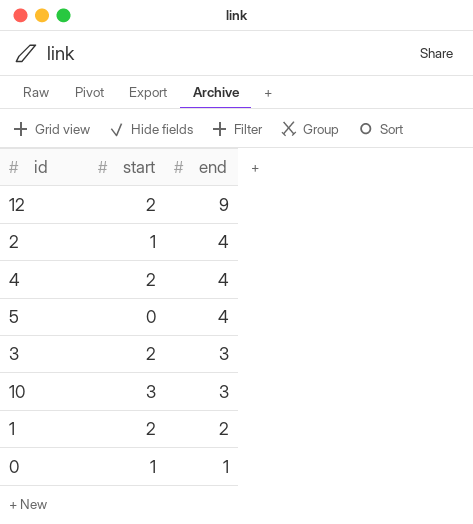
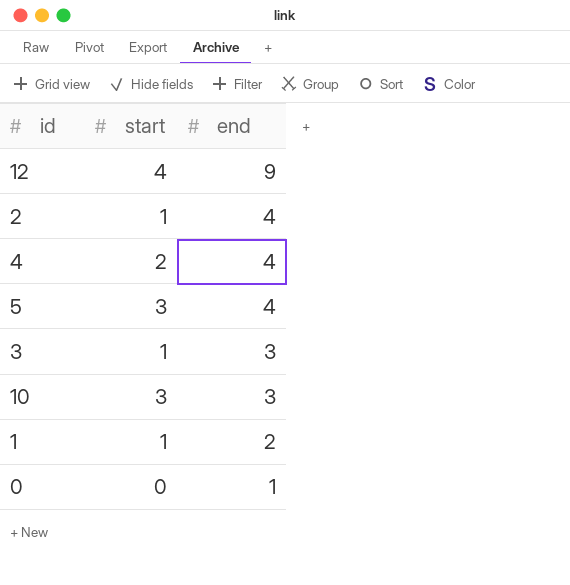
12 | start: 2 -> 4
5 | start: 0 -> 3
3 | start: 2 -> 1
1 | start: 2 -> 1
0 | start: 1 -> 0

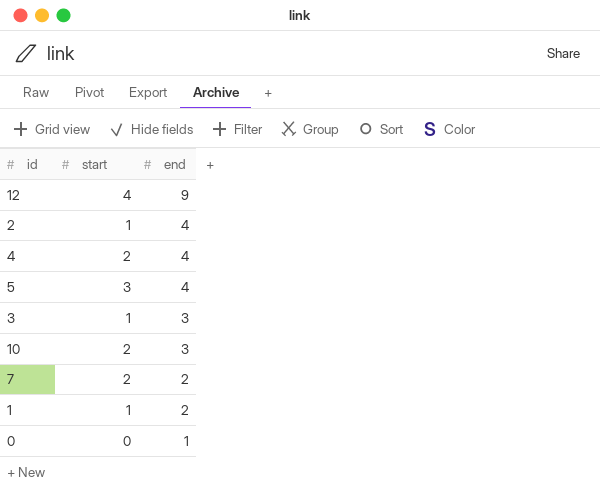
10 | start: 3 -> 2
row 7: none -> 2 | 2

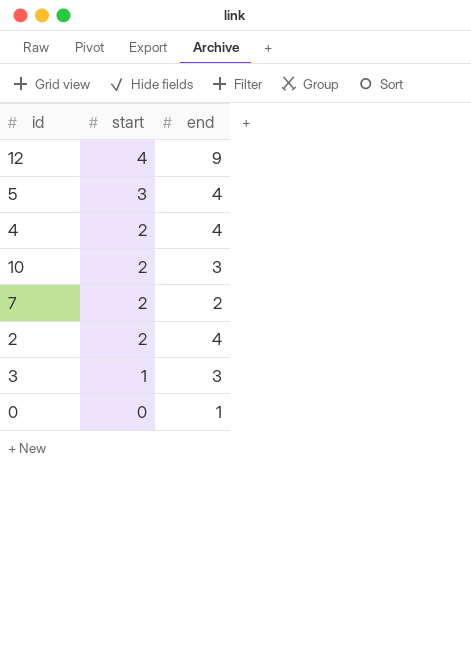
row order: end descending -> start descending
row 1: 1 | 2 -> none
2 | start: 1 -> 2

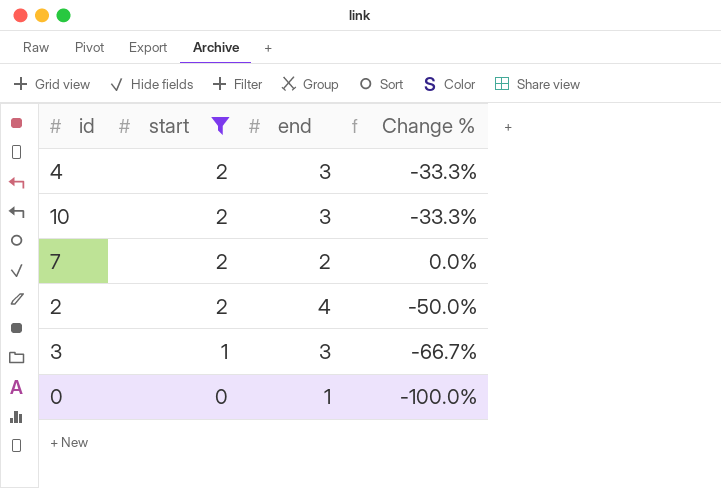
filter: none -> start <= 2
column Change % | formula: none -> ([start] - [end]) / [end]
4 | end: 4 -> 3

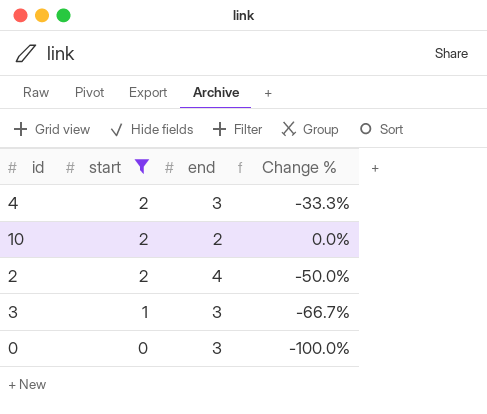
row 7: 2 | 2 | 0.0% -> none
10 | end: 3 -> 2
10 | Change %: -33.3% -> 0.0%
0 | end: 1 -> 3

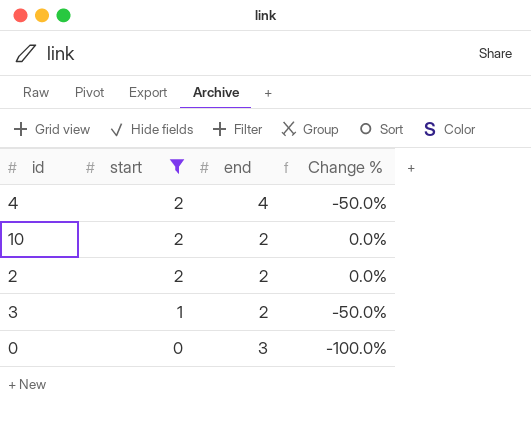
4 | end: 3 -> 4
4 | Change %: -33.3% -> -50.0%
2 | end: 4 -> 2
2 | Change %: -50.0% -> 0.0%
3 | end: 3 -> 2
3 | Change %: -66.7% -> -50.0%

